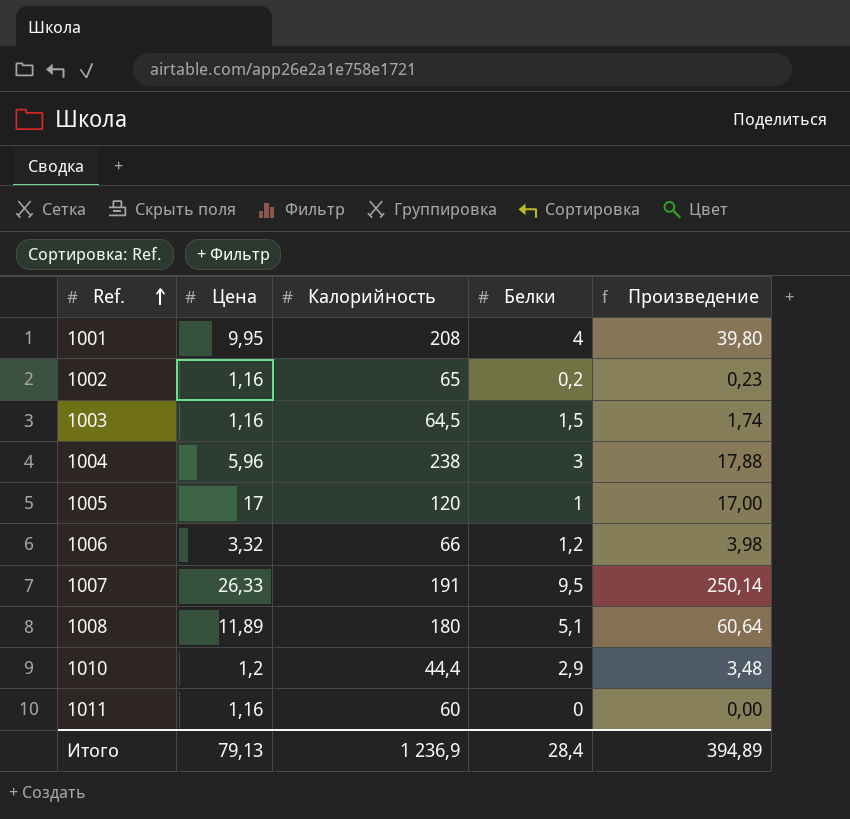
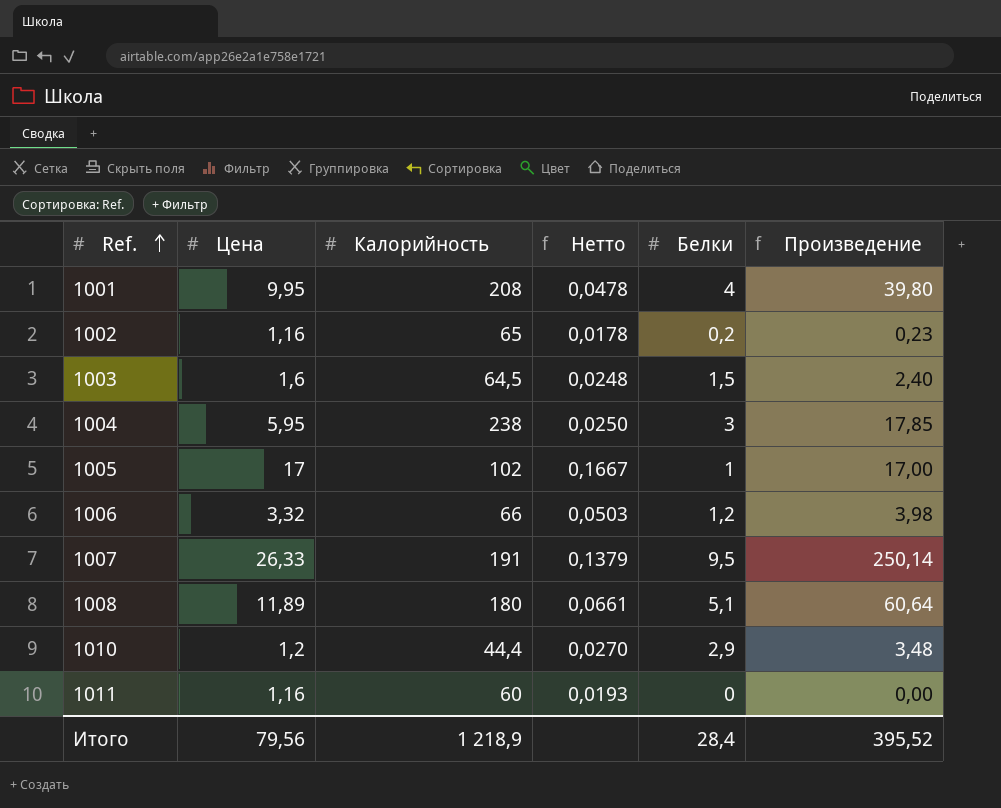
column Нетто | formula: none -> [Цена] / [Калорийность]
1003 | Цена: 1,16 -> 1,6
1003 | Произведение: 1,74 -> 2,40
1004 | Цена: 5,96 -> 5,95
1004 | Произведение: 17,88 -> 17,85
1005 | Калорийность: 120 -> 102
Итого | Цена: 79,13 -> 79,56
Итого | Калорийность: 1 236,9 -> 1 218,9
Итого | Произведение: 394,89 -> 395,52

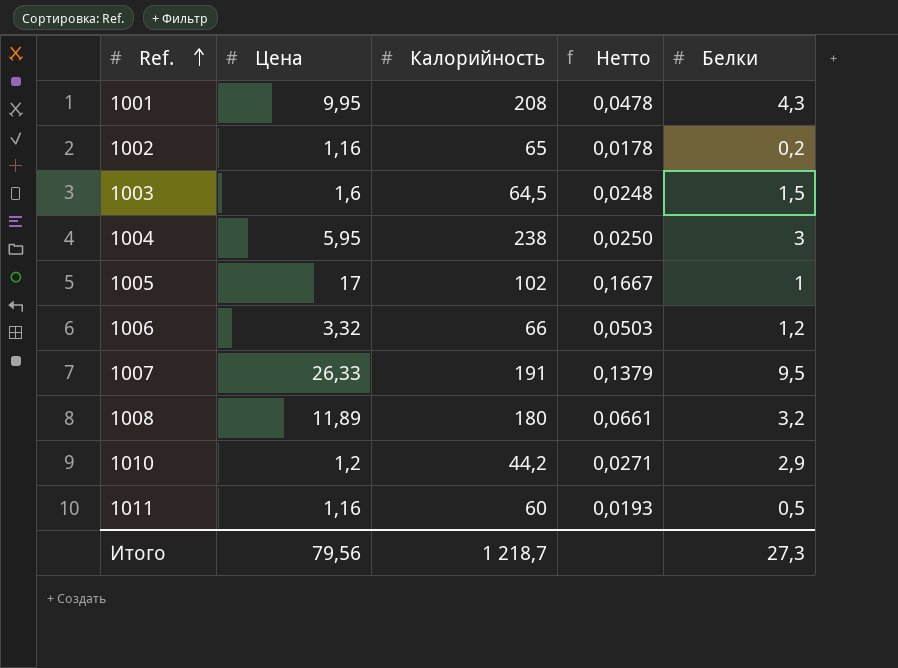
column Произведение | formula: [Цена] * [Белки] -> none
1001 | Белки: 4 -> 4,3
1008 | Белки: 5,1 -> 3,2
1010 | Калорийность: 44,4 -> 44,2
1010 | Нетто: 0,0270 -> 0,0271
1011 | Белки: 0 -> 0,5
Итого | Калорийность: 1 218,9 -> 1 218,7
Итого | Белки: 28,4 -> 27,3

